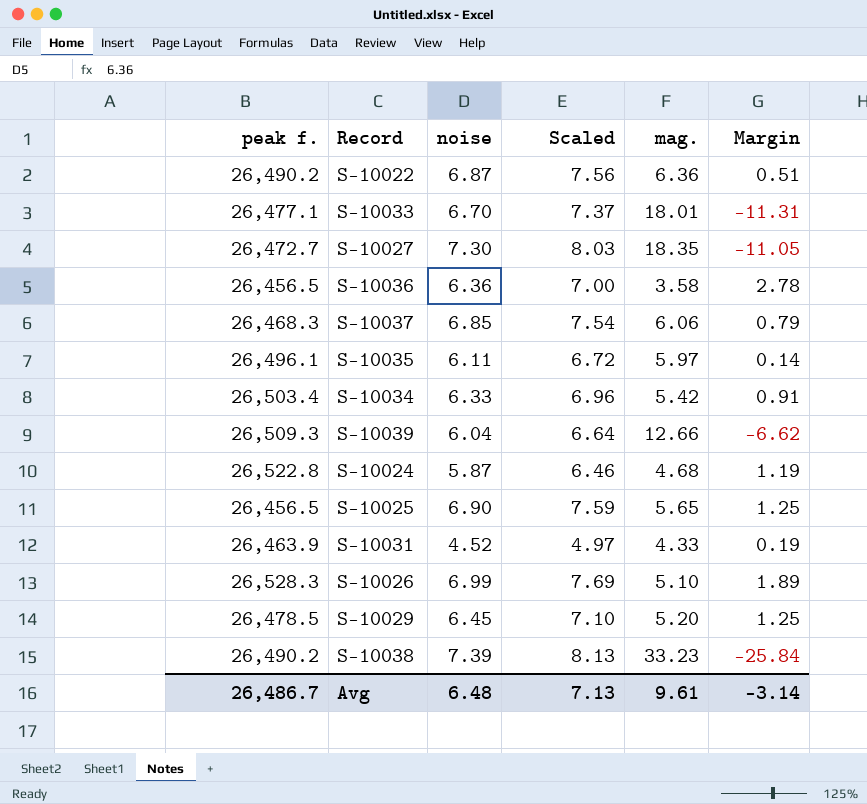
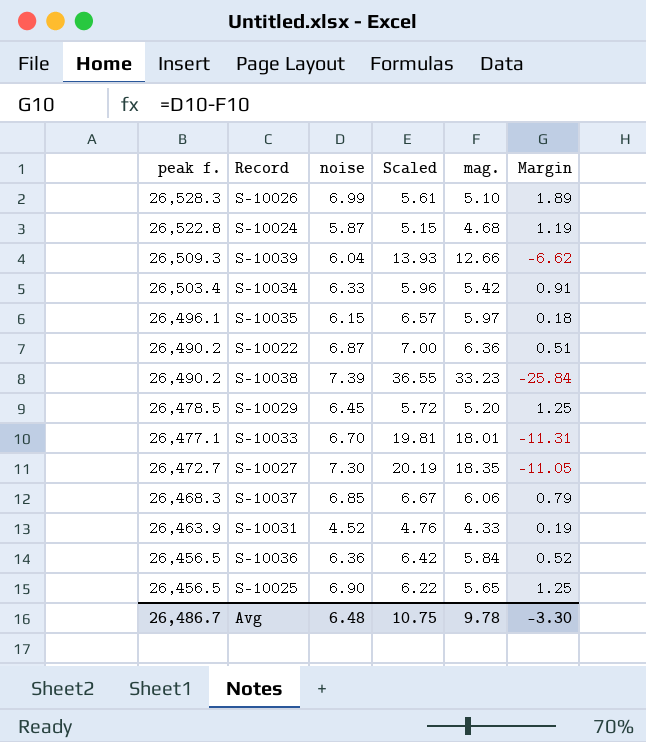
row order: none -> peak f. descending
column Scaled | formula: [noise] * 1.1 -> [mag.] * 1.1
S-10035 | noise: 6.11 -> 6.15
S-10035 | Margin: 0.14 -> 0.18
S-10036 | mag.: 3.58 -> 5.84
S-10036 | Margin: 2.78 -> 0.52
Avg | Scaled: 7.13 -> 10.75
Avg | mag.: 9.61 -> 9.78
Avg | Margin: -3.14 -> -3.30

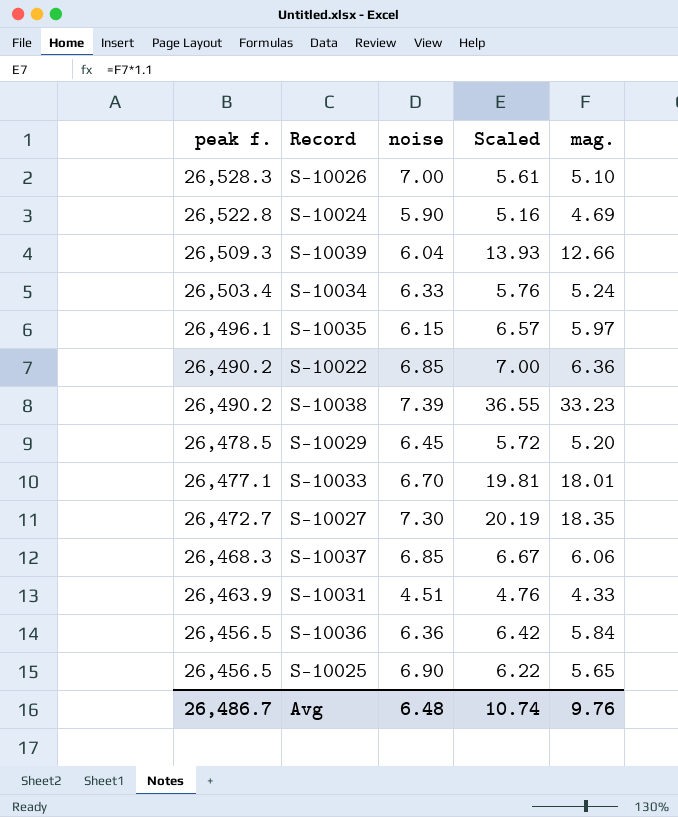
column Margin | formula: [noise] - [mag.] -> none
S-10026 | noise: 6.99 -> 7.00
S-10024 | noise: 5.87 -> 5.90
S-10024 | Scaled: 5.15 -> 5.16
S-10024 | mag.: 4.68 -> 4.69
S-10034 | Scaled: 5.96 -> 5.76
S-10034 | mag.: 5.42 -> 5.24
S-10022 | noise: 6.87 -> 6.85
S-10031 | noise: 4.52 -> 4.51
Avg | Scaled: 10.75 -> 10.74
Avg | mag.: 9.78 -> 9.76

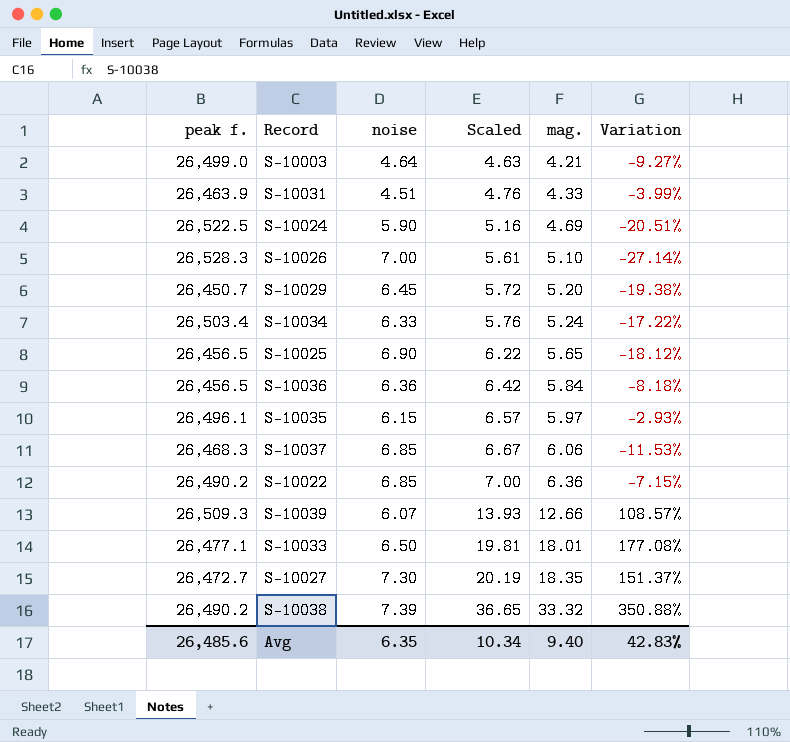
row order: peak f. descending -> Scaled ascending
column Variation | formula: none -> ([mag.] - [noise]) / [noise]
row S-10003: none -> 26,499.0 | 4.64 | 4.63 | 4.21 | -9.27%
S-10024 | peak f.: 26,522.8 -> 26,522.5
S-10029 | peak f.: 26,478.5 -> 26,450.7
S-10039 | noise: 6.04 -> 6.07
S-10033 | noise: 6.70 -> 6.50
S-10038 | Scaled: 36.55 -> 36.65
S-10038 | mag.: 33.23 -> 33.32
Avg | peak f.: 26,486.7 -> 26,485.6
Avg | noise: 6.48 -> 6.35
Avg | Scaled: 10.74 -> 10.34
Avg | mag.: 9.76 -> 9.40

